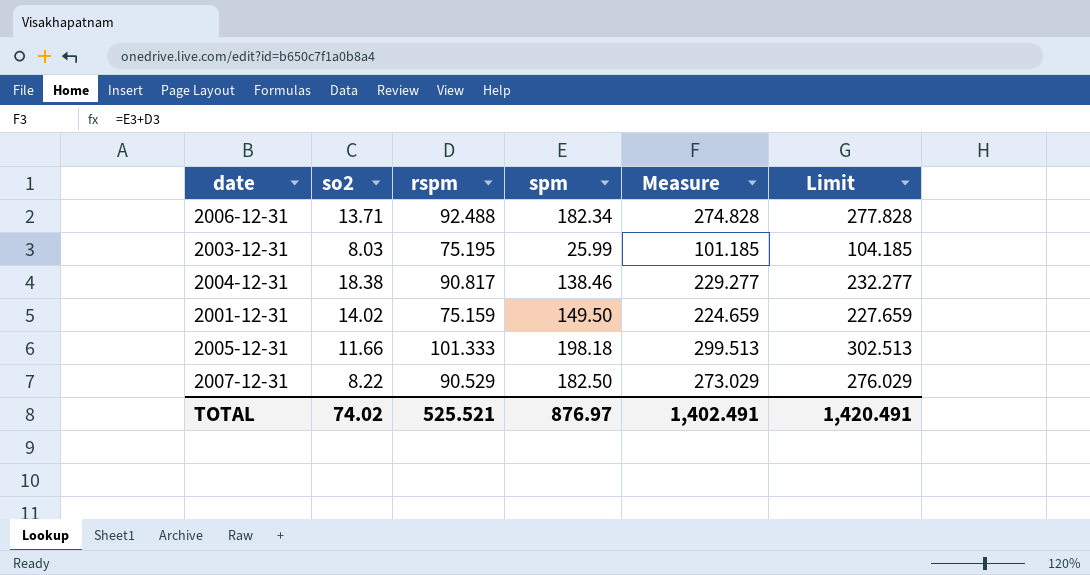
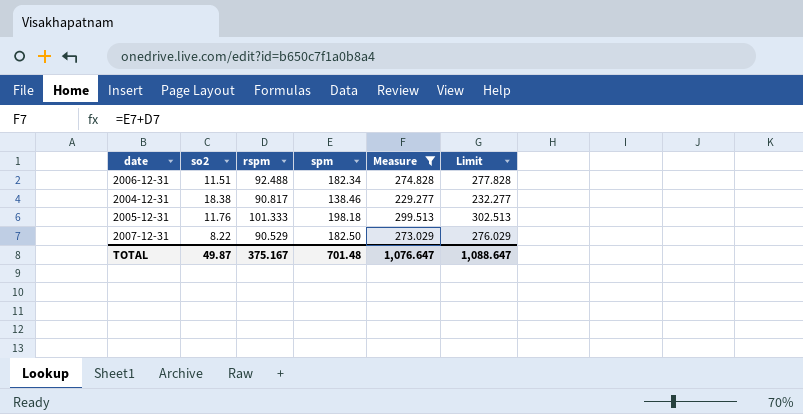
filter: none -> Measure >= 229.277
2006-12-31 | so2: 13.71 -> 11.51
2005-12-31 | so2: 11.66 -> 11.76
TOTAL | so2: 74.02 -> 49.87
TOTAL | rspm: 525.521 -> 375.167
TOTAL | spm: 876.97 -> 701.48
TOTAL | Measure: 1,402.491 -> 1,076.647
TOTAL | Limit: 1,420.491 -> 1,088.647

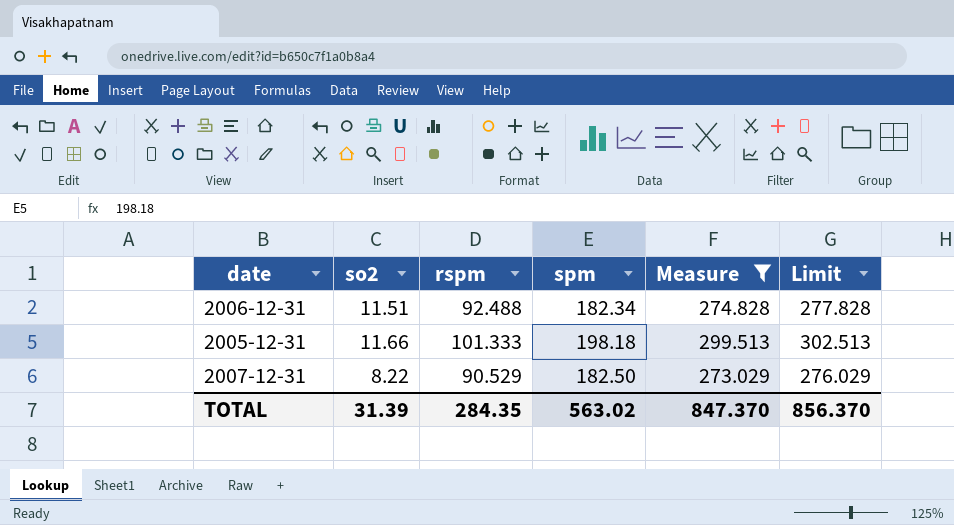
row 2004-12-31: 18.38 | 90.817 | 138.46 | 229.277 | 232.277 -> none
2005-12-31 | so2: 11.76 -> 11.66
TOTAL | so2: 49.87 -> 31.39
TOTAL | rspm: 375.167 -> 284.35
TOTAL | spm: 701.48 -> 563.02
TOTAL | Measure: 1,076.647 -> 847.370
TOTAL | Limit: 1,088.647 -> 856.370

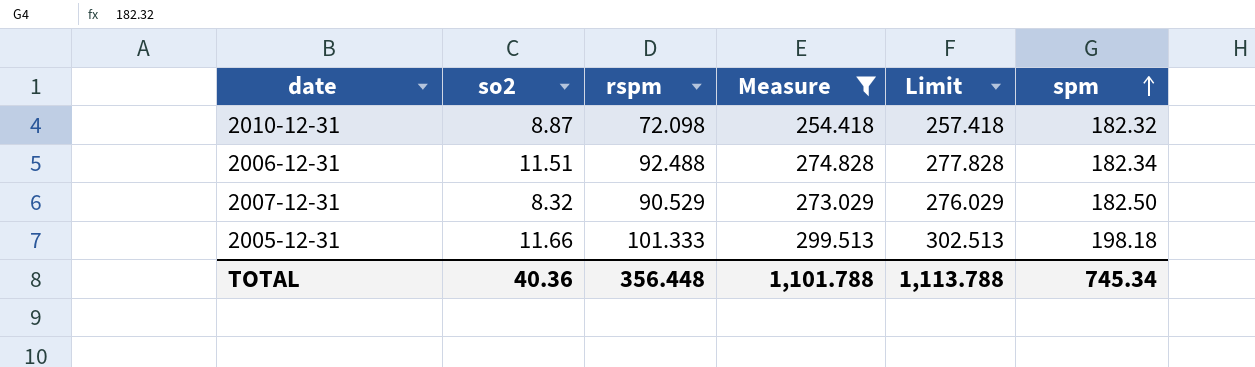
row order: none -> spm ascending
column spm | position: 4 -> 6
row 2010-12-31: none -> 8.87 | 72.098 | 254.418 | 257.418 | 182.32
2007-12-31 | so2: 8.22 -> 8.32
TOTAL | so2: 31.39 -> 40.36
TOTAL | rspm: 284.35 -> 356.448
TOTAL | Measure: 847.370 -> 1,101.788
TOTAL | Limit: 856.370 -> 1,113.788
TOTAL | spm: 563.02 -> 745.34

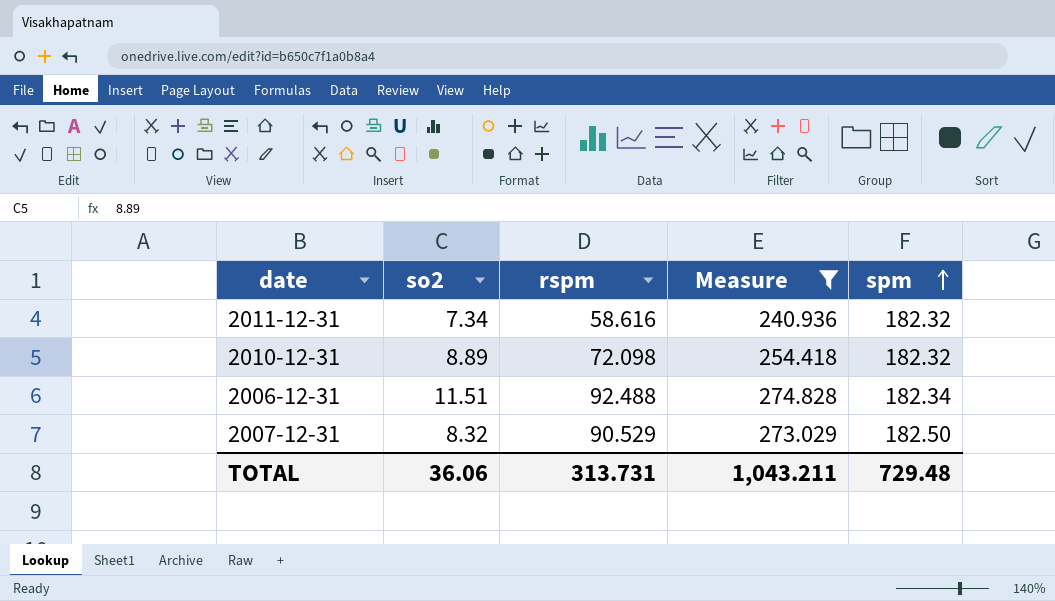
column Limit | formula: [Measure] + 3 -> none
row 2005-12-31: 11.66 | 101.333 | 299.513 | 302.513 | 198.18 -> none
row 2011-12-31: none -> 7.34 | 58.616 | 240.936 | 182.32
2010-12-31 | so2: 8.87 -> 8.89
TOTAL | so2: 40.36 -> 36.06
TOTAL | rspm: 356.448 -> 313.731
TOTAL | Measure: 1,101.788 -> 1,043.211
TOTAL | spm: 745.34 -> 729.48

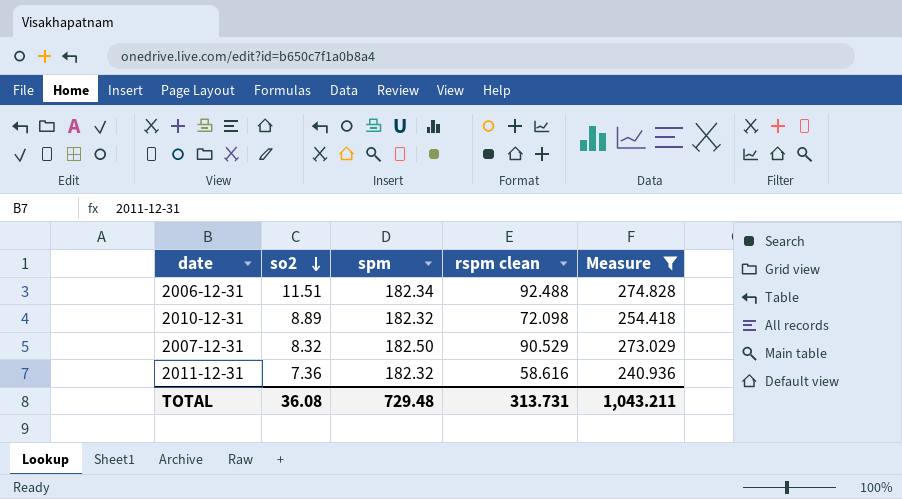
row order: spm ascending -> so2 descending
column spm | position: 5 -> 3
column name: rspm -> rspm clean
2011-12-31 | so2: 7.34 -> 7.36
TOTAL | so2: 36.06 -> 36.08

